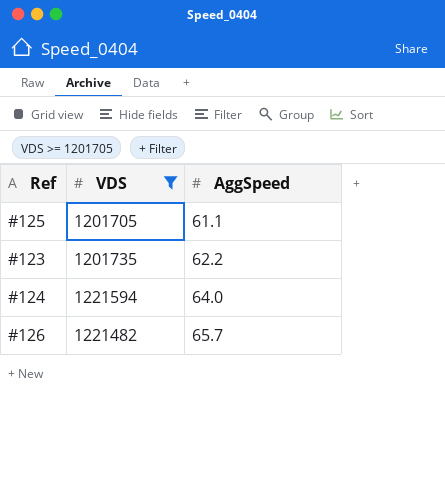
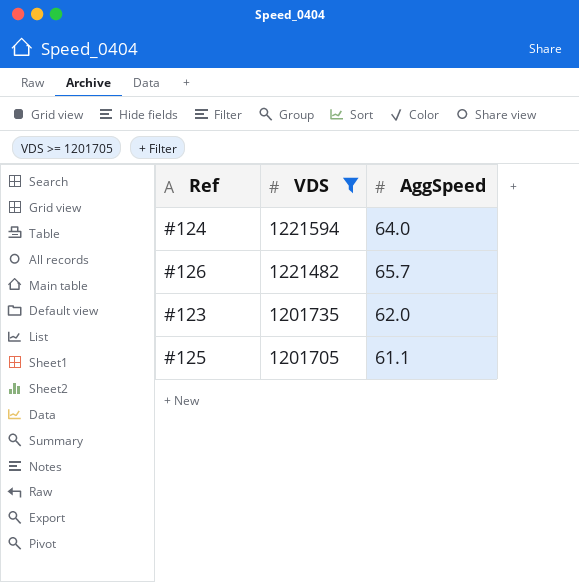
row order: AggSpeed ascending -> VDS descending
#123 | AggSpeed: 62.2 -> 62.0

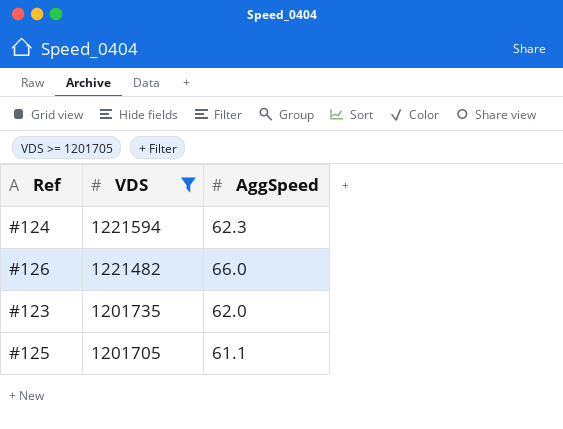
#124 | AggSpeed: 64.0 -> 62.3
#126 | AggSpeed: 65.7 -> 66.0

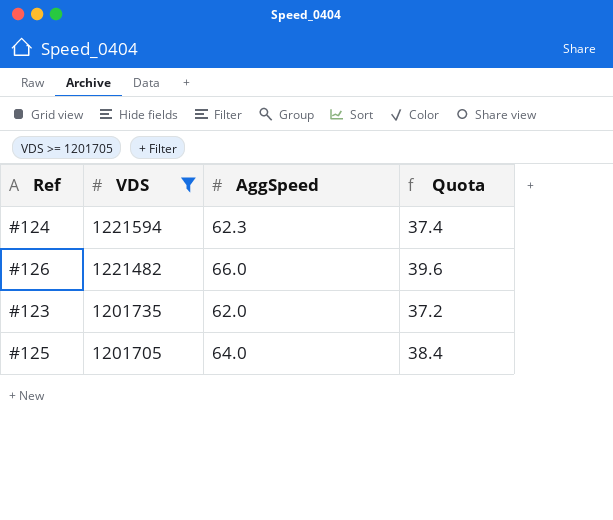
column Quota | formula: none -> [AggSpeed] * 0.6
#125 | AggSpeed: 61.1 -> 64.0

